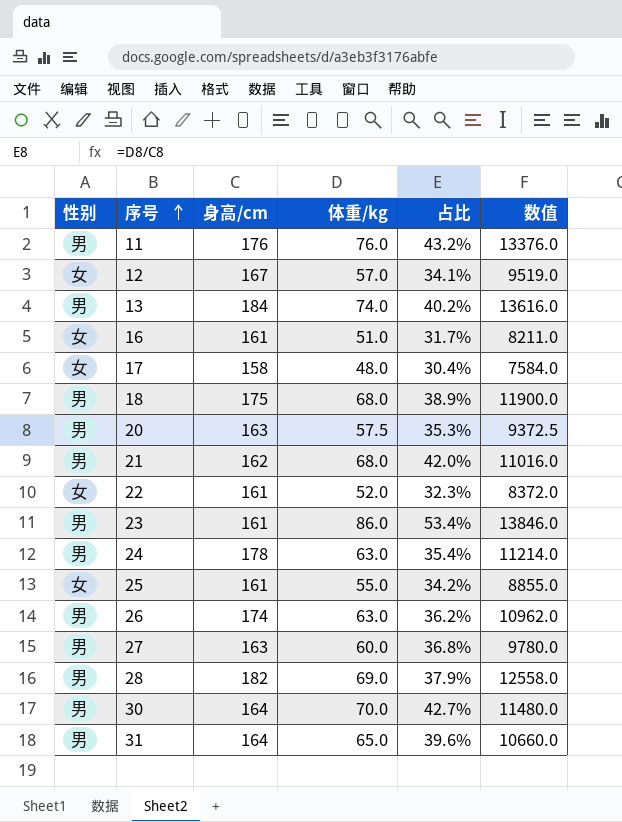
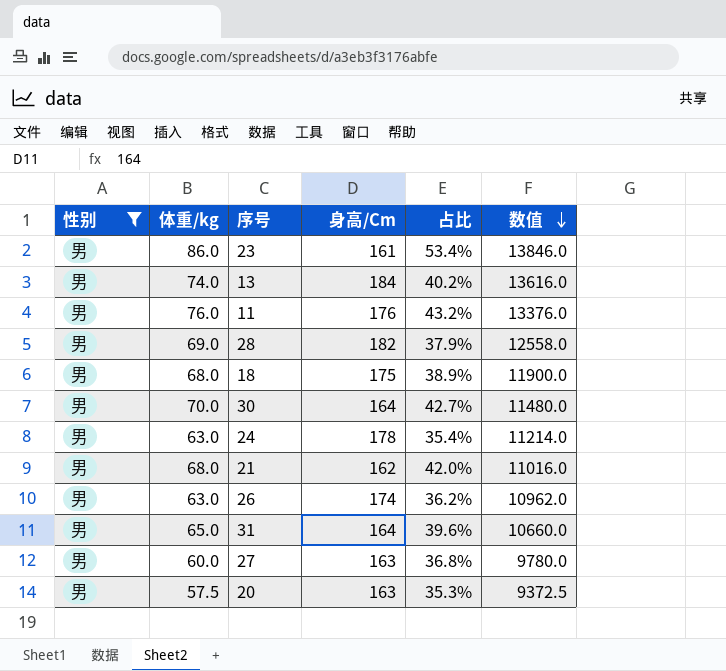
filter: none -> 性别 = 男
row order: 序号 ascending -> 数值 descending
column 体重/kg | position: 4 -> 2
column name: 身高/cm -> 身高/Cm

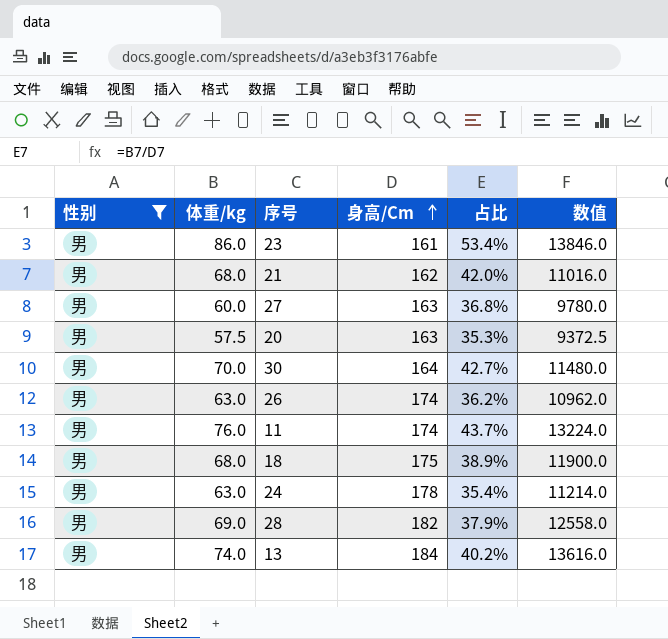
row order: 数值 descending -> 身高/Cm ascending
row 31: 男 | 65.0 | 164 | 39.6% | 10660.0 -> none
11 | 身高/Cm: 176 -> 174
11 | 占比: 43.2% -> 43.7%
11 | 数值: 13376.0 -> 13224.0

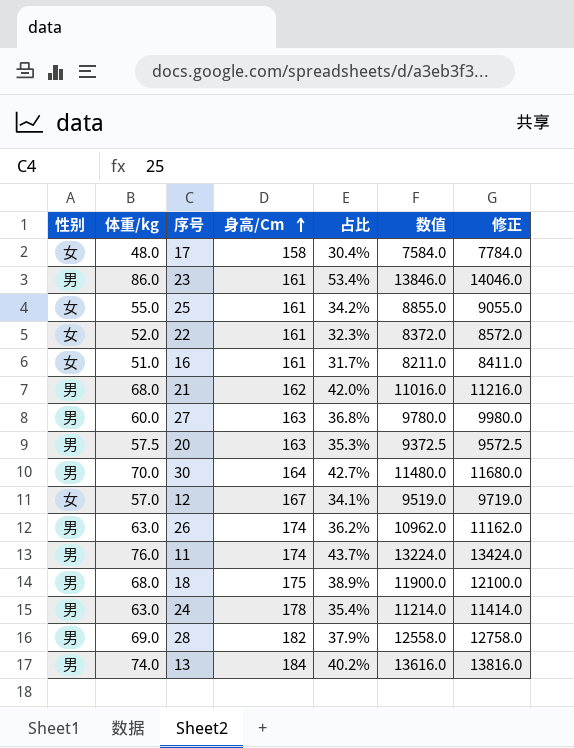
filter: 性别 = 男 -> none
column 修正 | formula: none -> [数值] + 200

